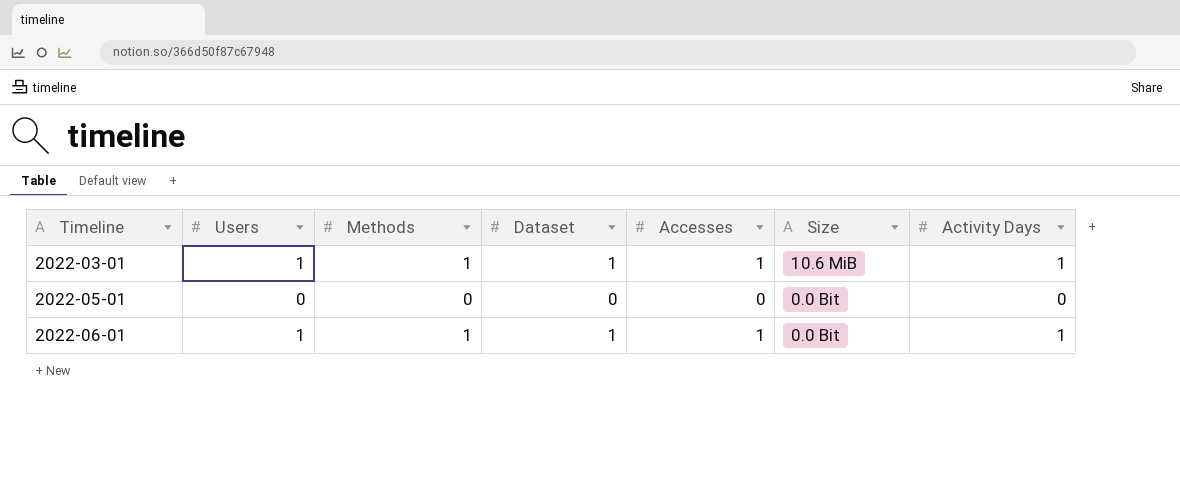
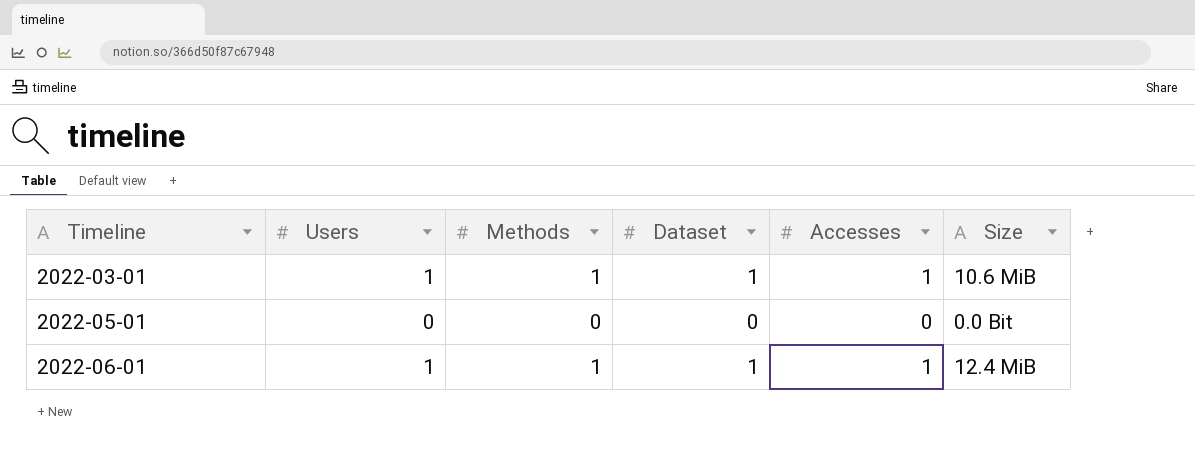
column Activity Days | position: 7 -> none
2022-06-01 | Size: 0.0 Bit -> 12.4 MiB

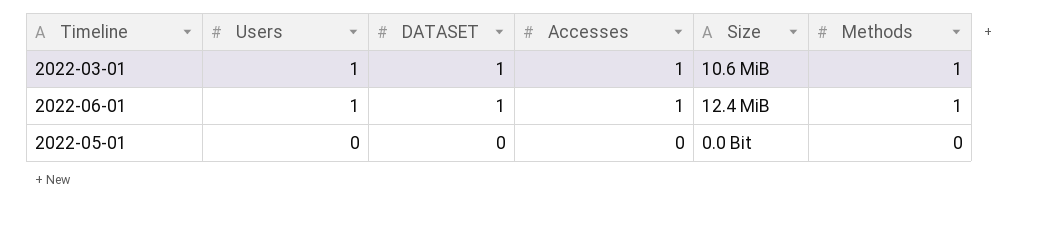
row order: Timeline ascending -> Users descending
column name: Dataset -> DATASET
column Methods | position: 3 -> 6

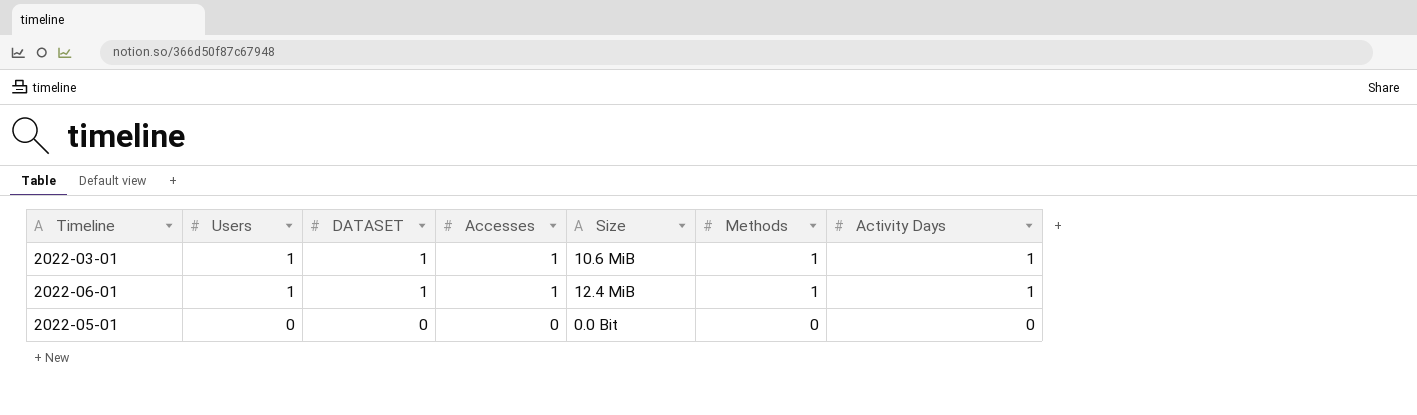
column Activity Days | position: none -> 7

